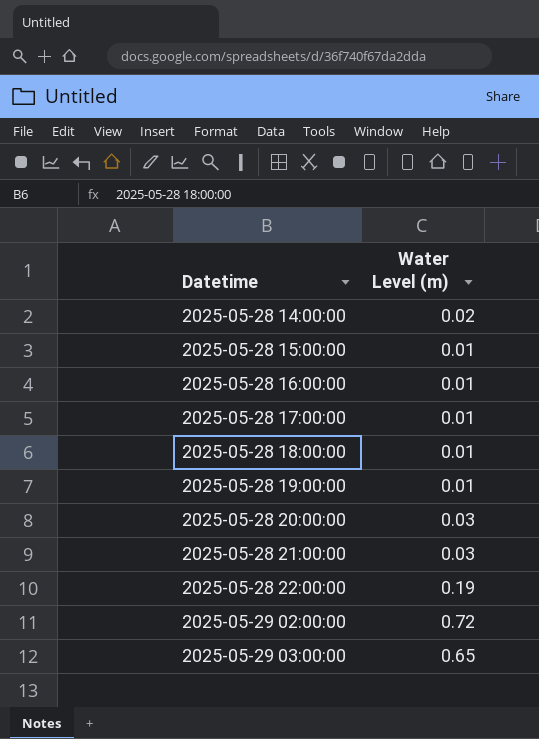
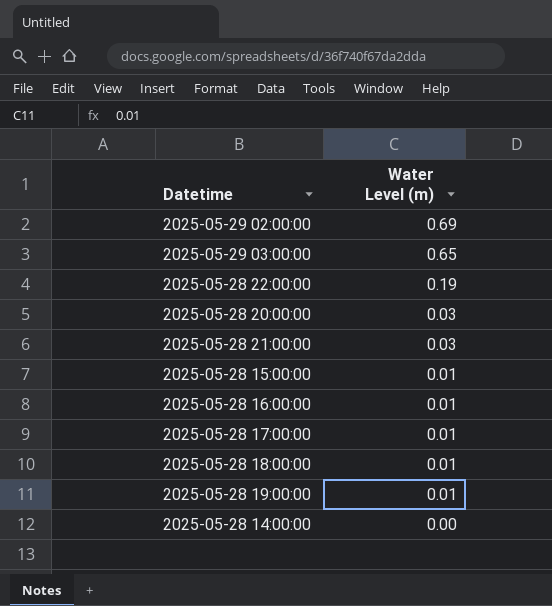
row order: Datetime ascending -> Water Level (m) descending
2025-05-29 02:00:00 | Water Level (m): 0.72 -> 0.69
2025-05-28 14:00:00 | Water Level (m): 0.02 -> 0.00

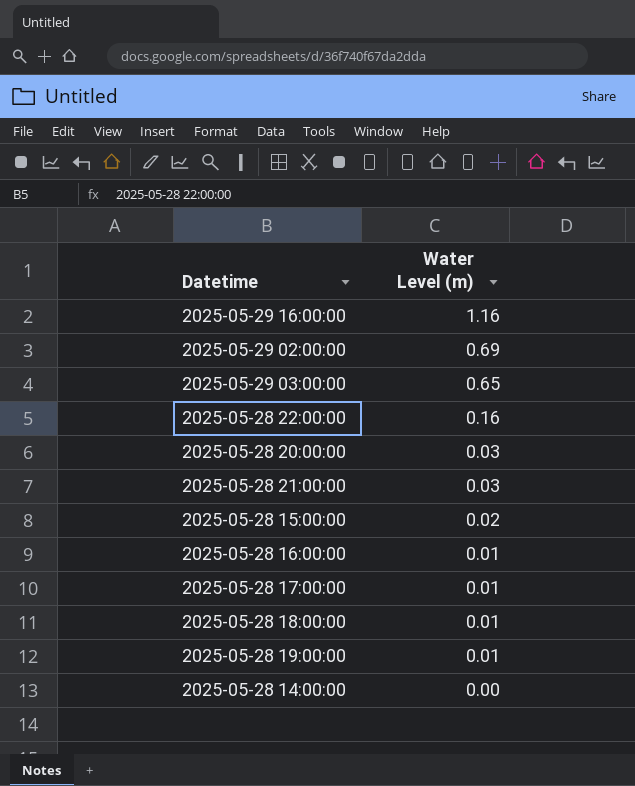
row 2025-05-29 16:00:00: none -> 1.16
2025-05-28 22:00:00 | Water Level (m): 0.19 -> 0.16
2025-05-28 15:00:00 | Water Level (m): 0.01 -> 0.02

